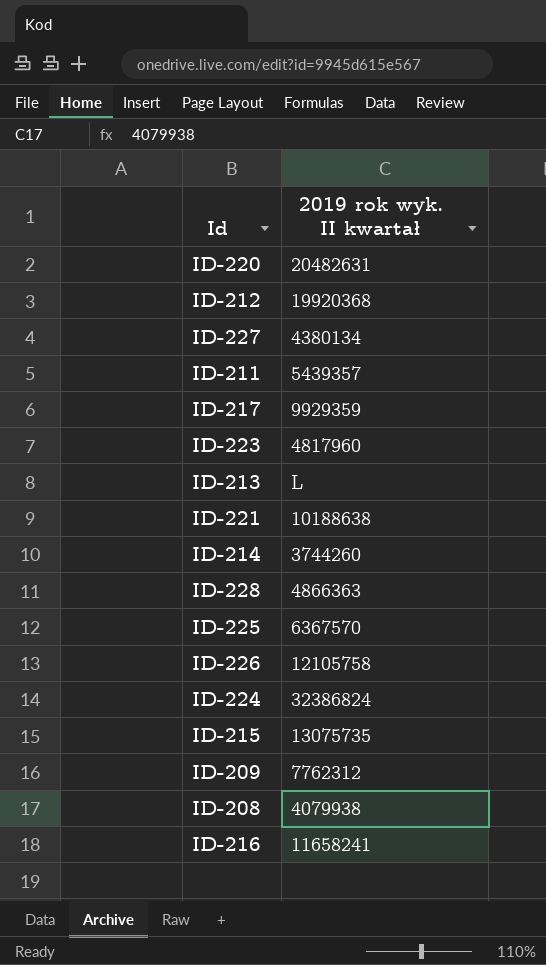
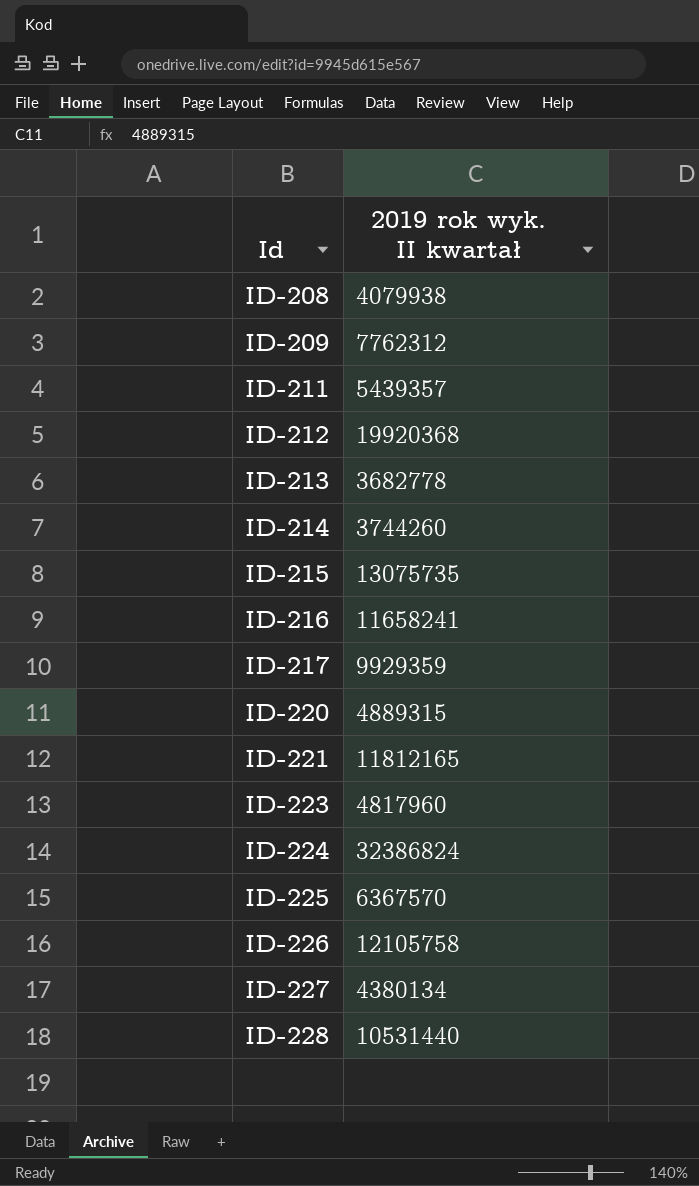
row order: none -> Id ascending
ID-213 | 2019 rok wyk. II kwartał: L -> 3682778
ID-220 | 2019 rok wyk. II kwartał: 20482631 -> 4889315
ID-221 | 2019 rok wyk. II kwartał: 10188638 -> 11812165
ID-228 | 2019 rok wyk. II kwartał: 4866363 -> 10531440

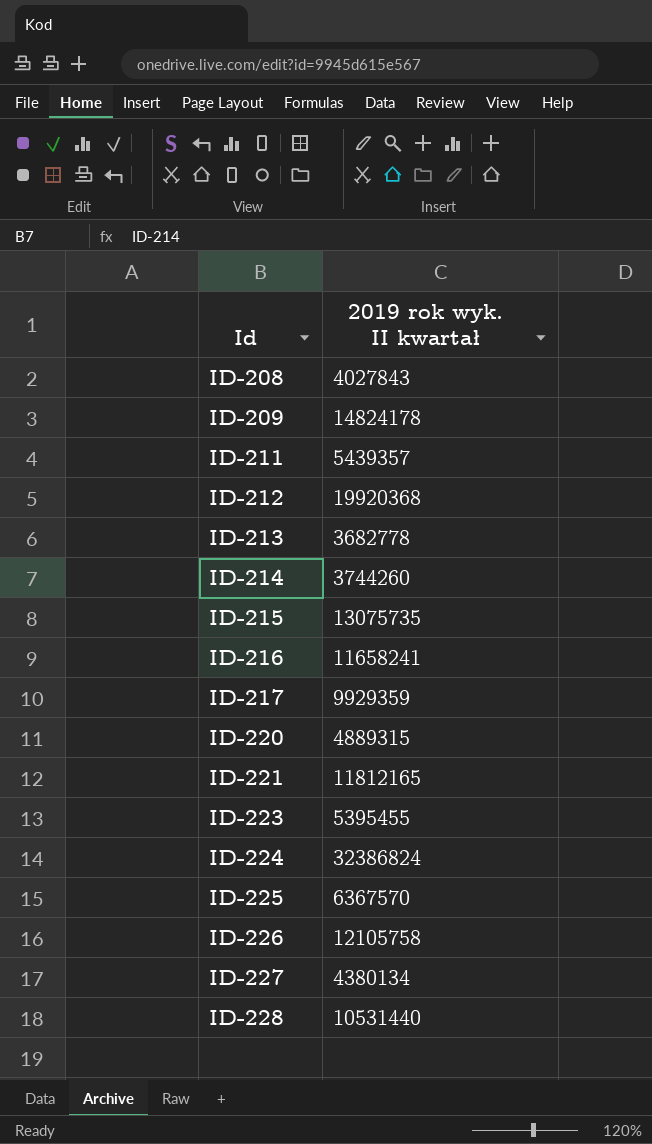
ID-208 | 2019 rok wyk. II kwartał: 4079938 -> 4027843
ID-209 | 2019 rok wyk. II kwartał: 7762312 -> 14824178
ID-223 | 2019 rok wyk. II kwartał: 4817960 -> 5395455

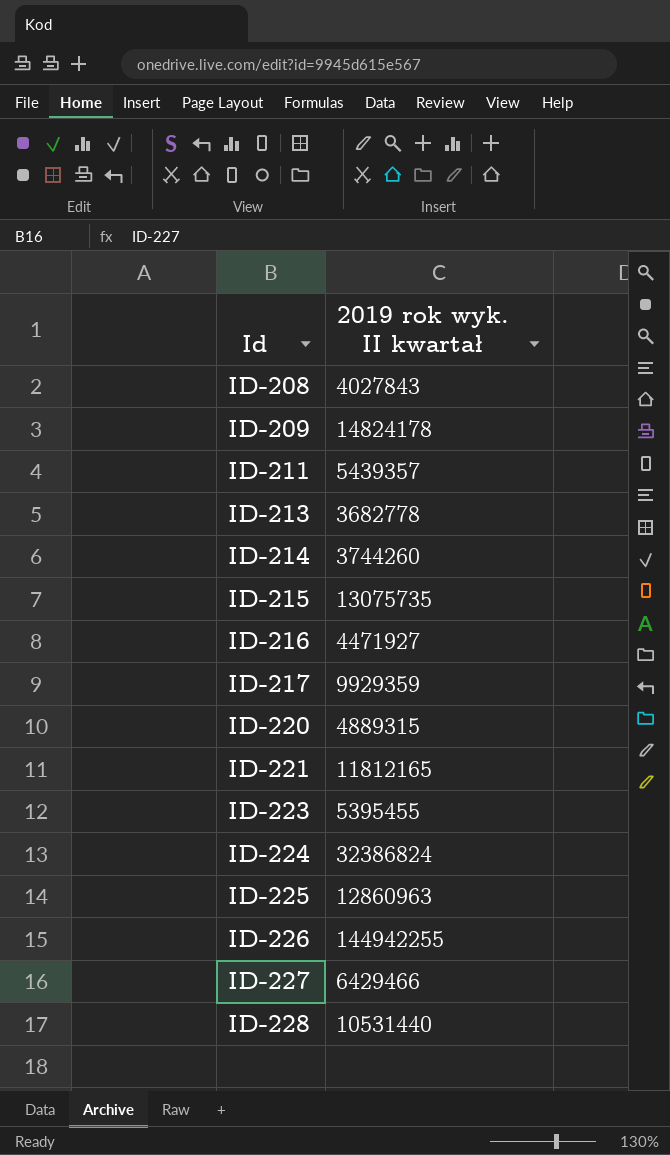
row ID-212: 19920368 -> none
ID-216 | 2019 rok wyk. II kwartał: 11658241 -> 4471927
ID-225 | 2019 rok wyk. II kwartał: 6367570 -> 12860963
ID-226 | 2019 rok wyk. II kwartał: 12105758 -> 144942255
ID-227 | 2019 rok wyk. II kwartał: 4380134 -> 6429466

